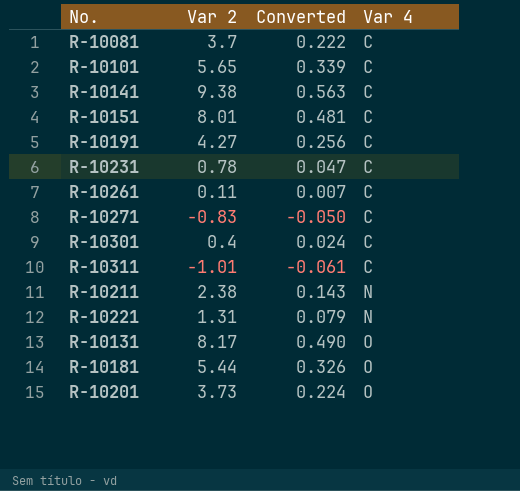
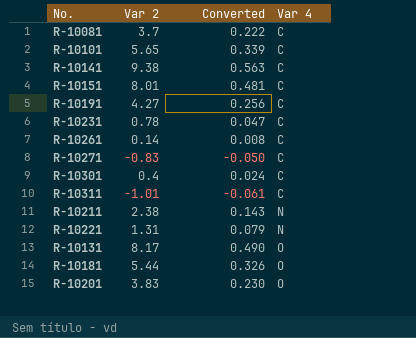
R-10261 | Var 2: 0.11 -> 0.14
R-10261 | Converted: 0.007 -> 0.008
R-10201 | Var 2: 3.73 -> 3.83
R-10201 | Converted: 0.224 -> 0.230

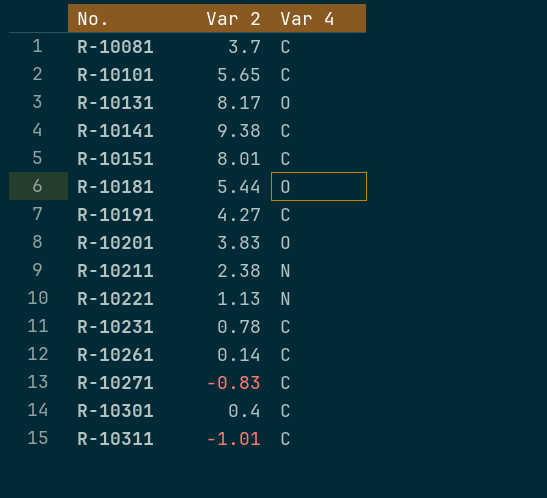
row order: Var 4 ascending -> No. ascending
column Converted | formula: [Var 2] * 0.06 -> none
R-10221 | Var 2: 1.31 -> 1.13

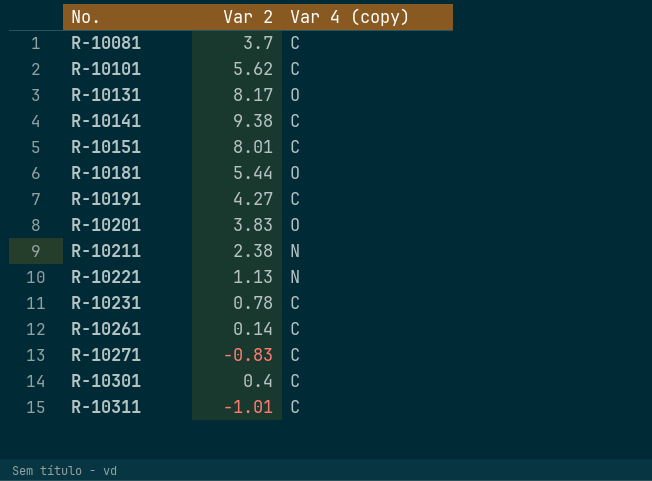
column name: Var 4 -> Var 4 (copy)
R-10101 | Var 2: 5.65 -> 5.62

